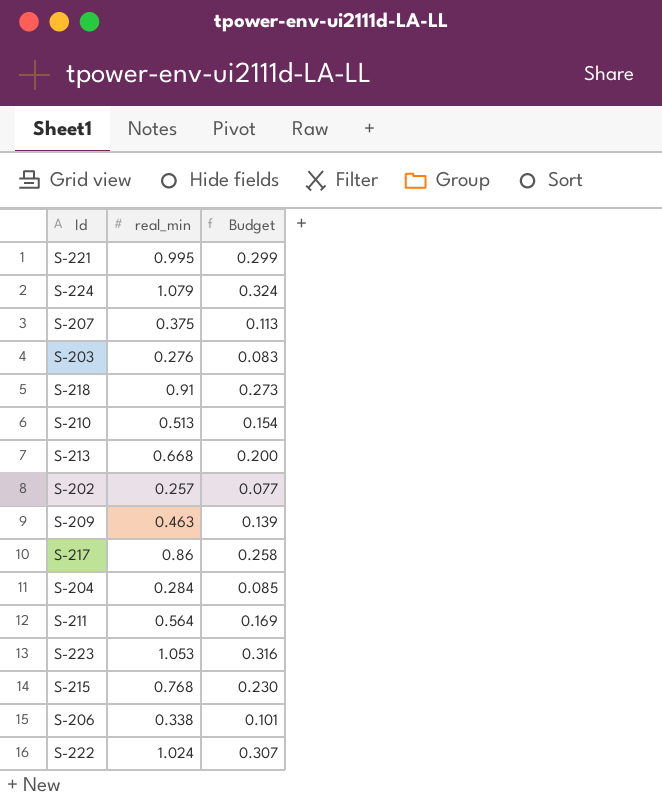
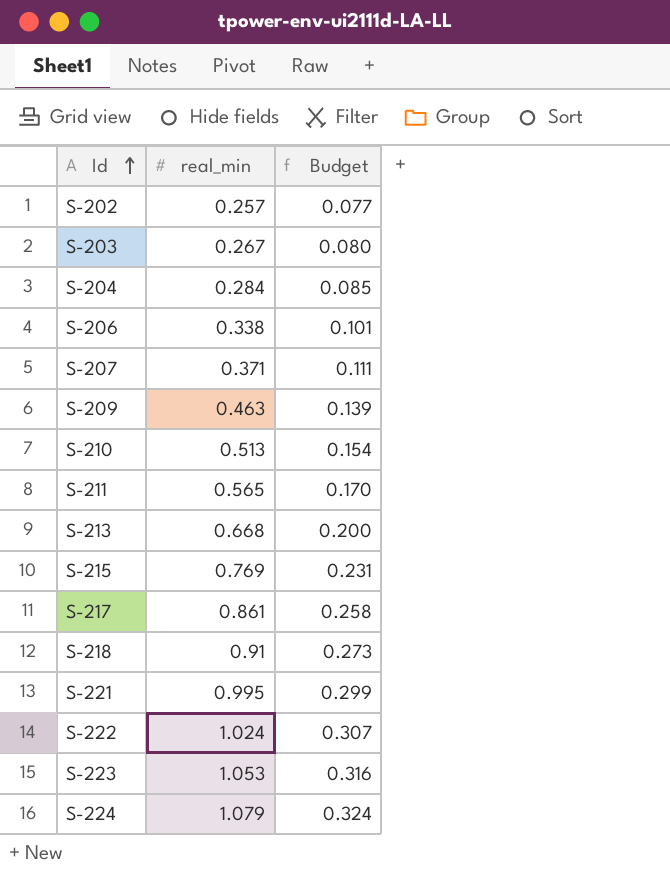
row order: none -> Id ascending
S-203 | real_min: 0.276 -> 0.267
S-203 | Budget: 0.083 -> 0.080
S-207 | real_min: 0.375 -> 0.371
S-207 | Budget: 0.113 -> 0.111
S-211 | real_min: 0.564 -> 0.565
S-211 | Budget: 0.169 -> 0.170
S-215 | real_min: 0.768 -> 0.769
S-215 | Budget: 0.230 -> 0.231
S-217 | real_min: 0.86 -> 0.861

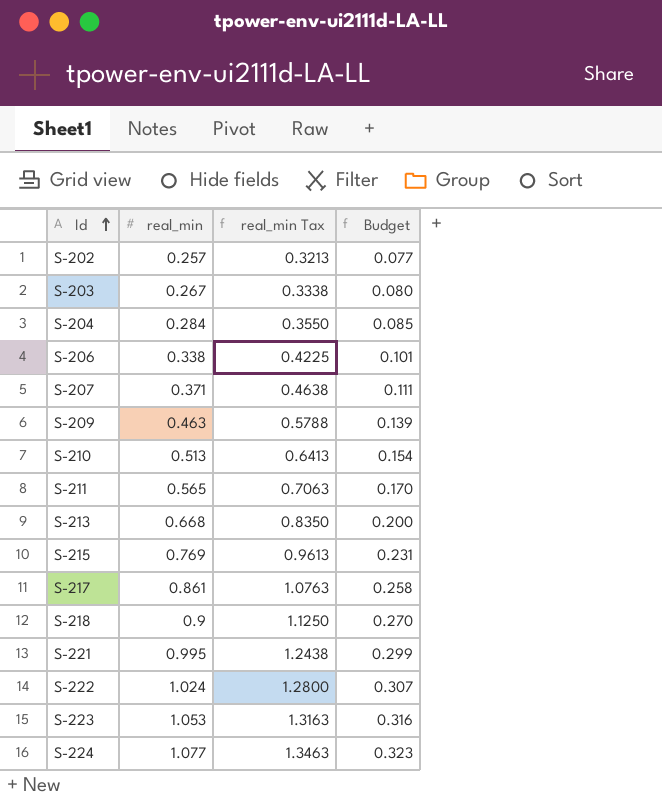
column real_min Tax | formula: none -> [real_min] * 1.25
S-218 | real_min: 0.91 -> 0.9
S-218 | Budget: 0.273 -> 0.270
S-224 | real_min: 1.079 -> 1.077
S-224 | Budget: 0.324 -> 0.323

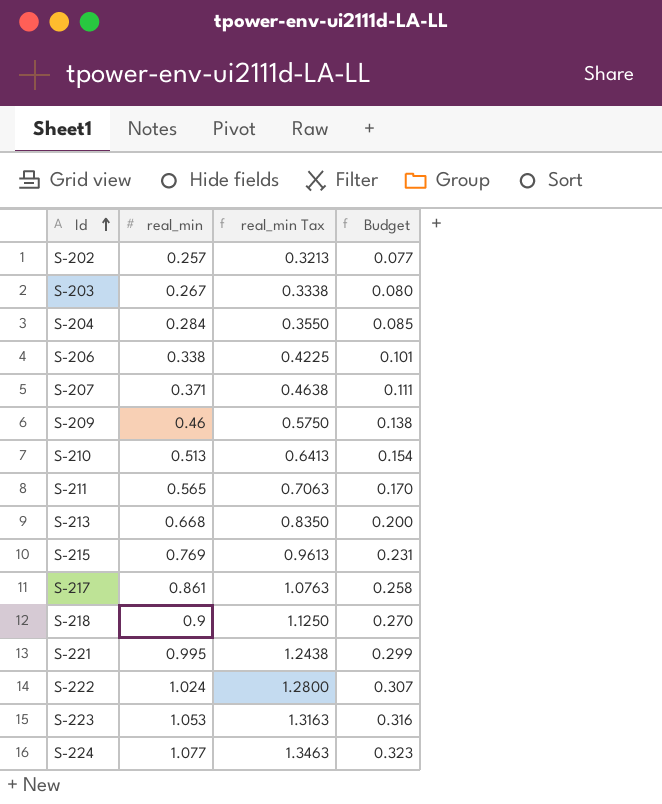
S-209 | real_min: 0.463 -> 0.46
S-209 | real_min Tax: 0.5788 -> 0.5750
S-209 | Budget: 0.139 -> 0.138

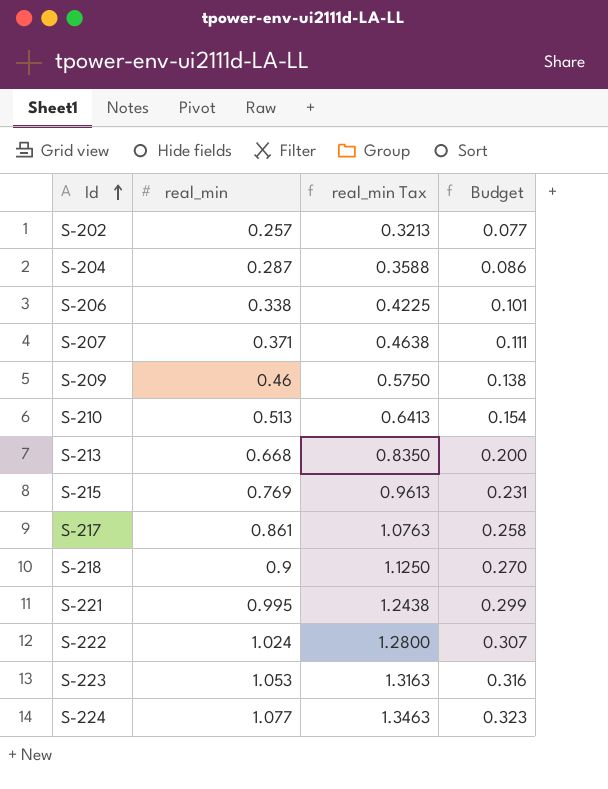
row S-203: 0.267 | 0.3338 | 0.080 -> none
row S-211: 0.565 | 0.7063 | 0.170 -> none
S-204 | real_min: 0.284 -> 0.287
S-204 | real_min Tax: 0.3550 -> 0.3588
S-204 | Budget: 0.085 -> 0.086

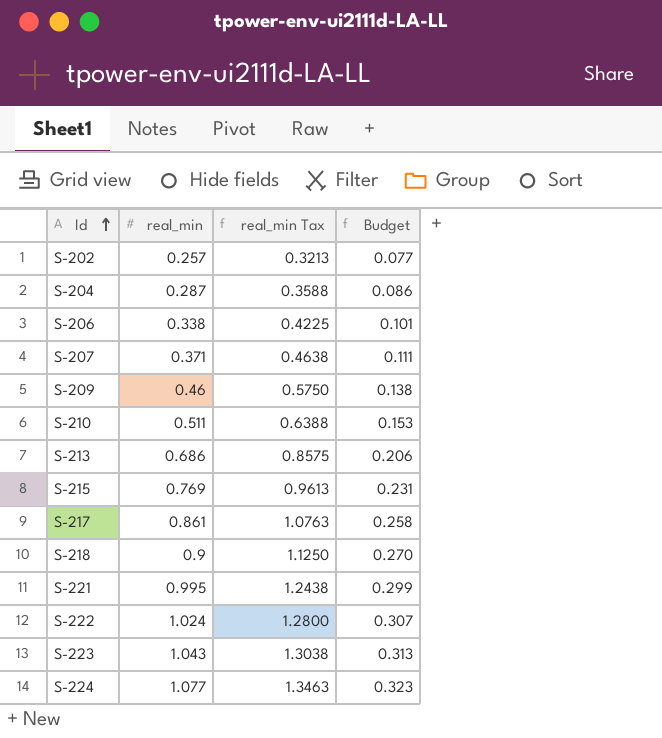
S-210 | real_min: 0.513 -> 0.511
S-210 | real_min Tax: 0.6413 -> 0.6388
S-210 | Budget: 0.154 -> 0.153
S-213 | real_min: 0.668 -> 0.686
S-213 | real_min Tax: 0.8350 -> 0.8575
S-213 | Budget: 0.200 -> 0.206
S-223 | real_min: 1.053 -> 1.043
S-223 | real_min Tax: 1.3163 -> 1.3038
S-223 | Budget: 0.316 -> 0.313

